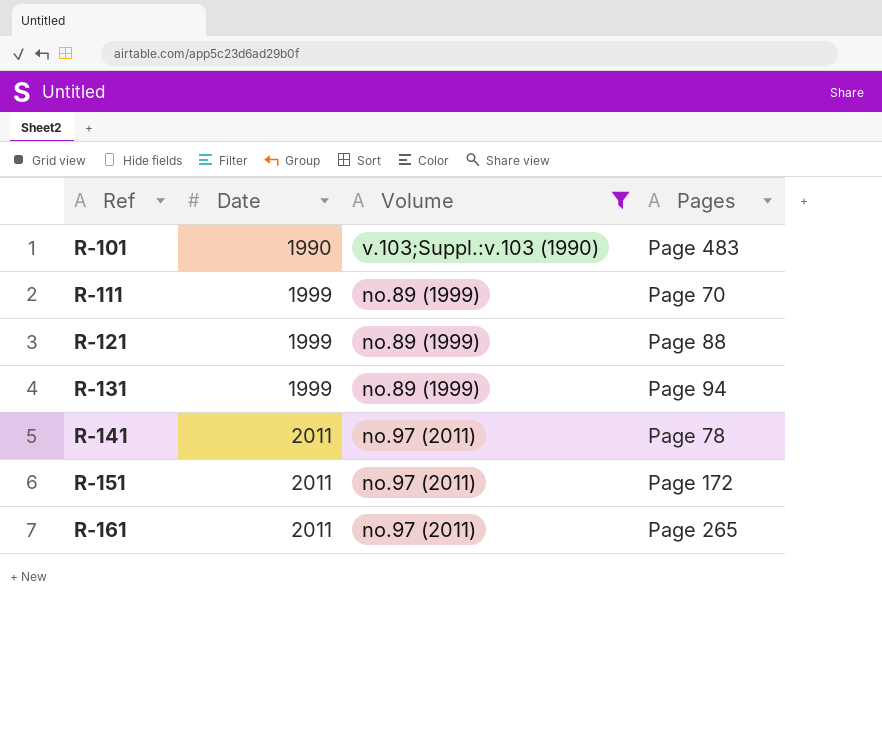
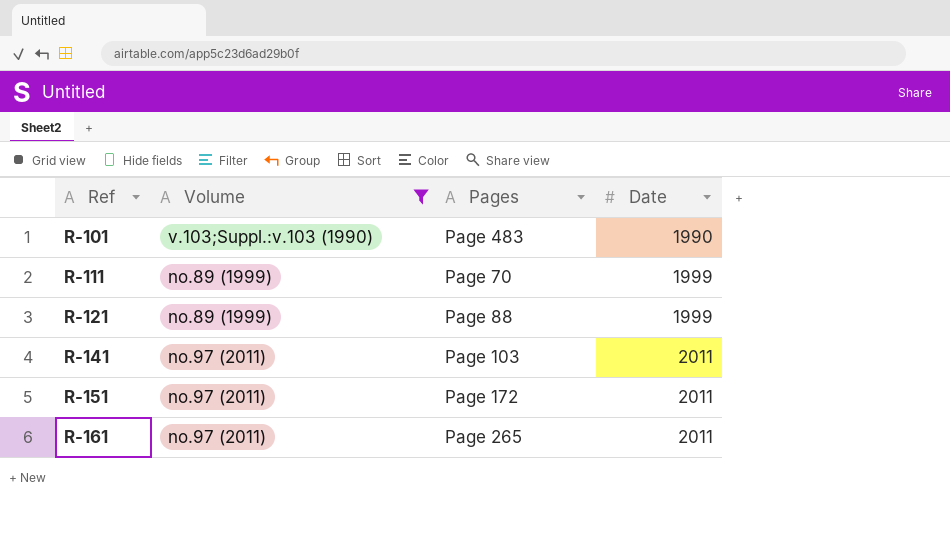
column Date | position: 2 -> 4
row R-131: 1999 | no.89 (1999) | Page 94 -> none
R-141 | Pages: Page 78 -> Page 103

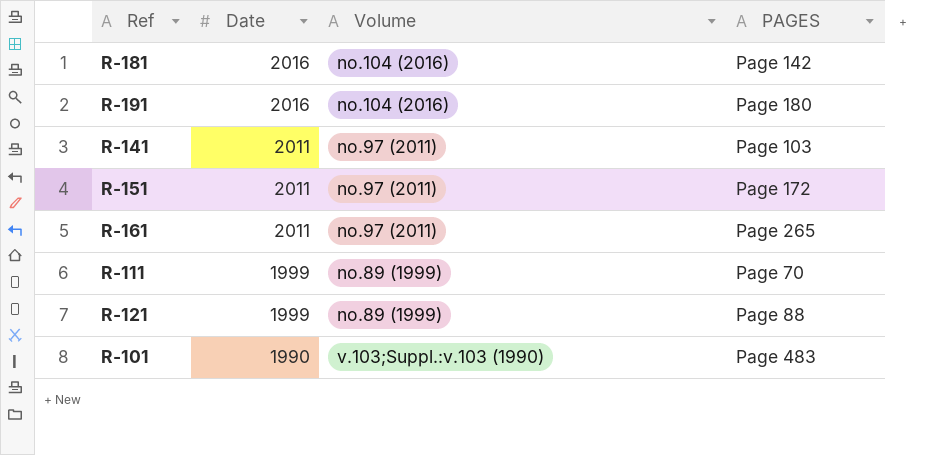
filter: Volume != no.104 (2016) -> none
row order: Ref ascending -> Date descending
column Date | position: 4 -> 2
column name: Pages -> PAGES

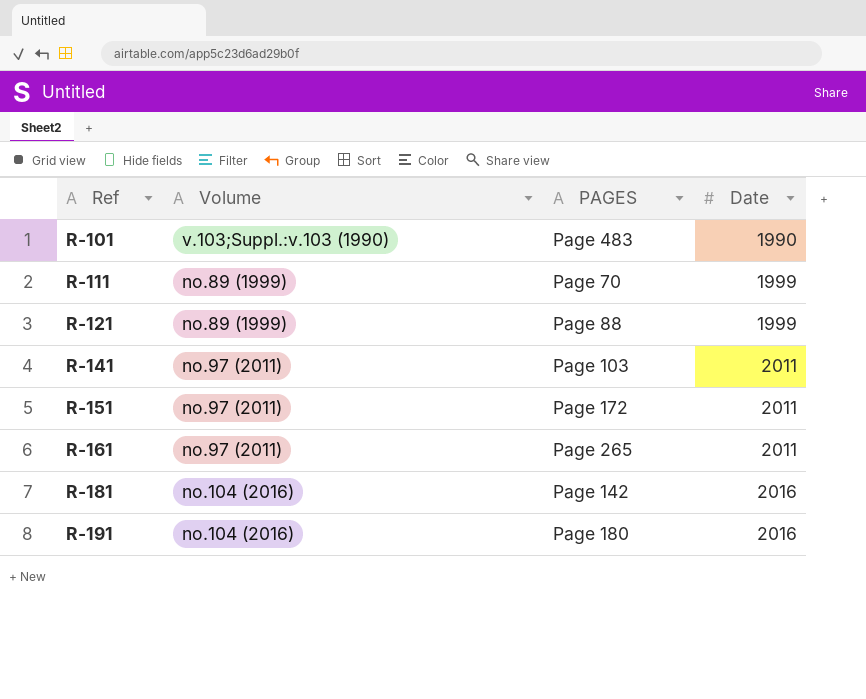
row order: Date descending -> Ref ascending
column Date | position: 2 -> 4

